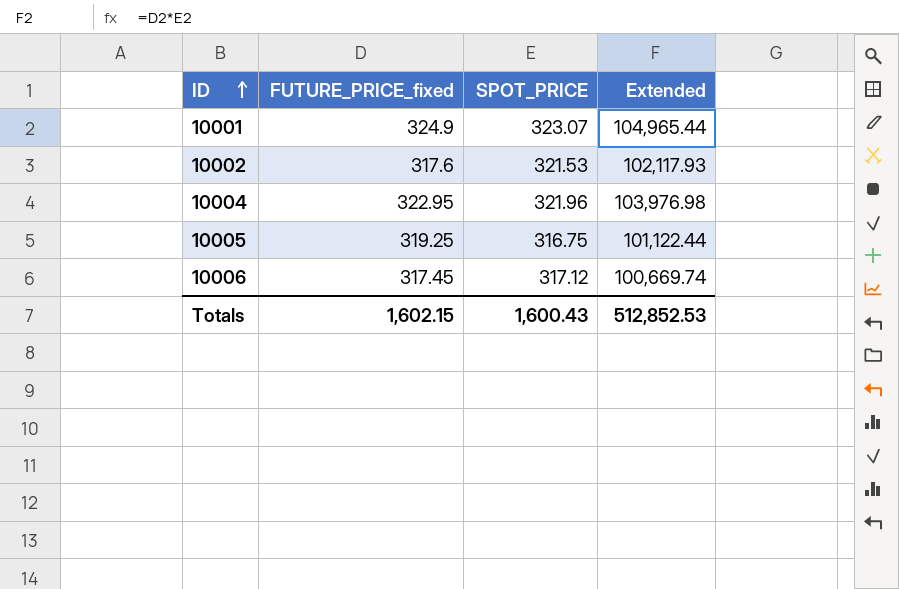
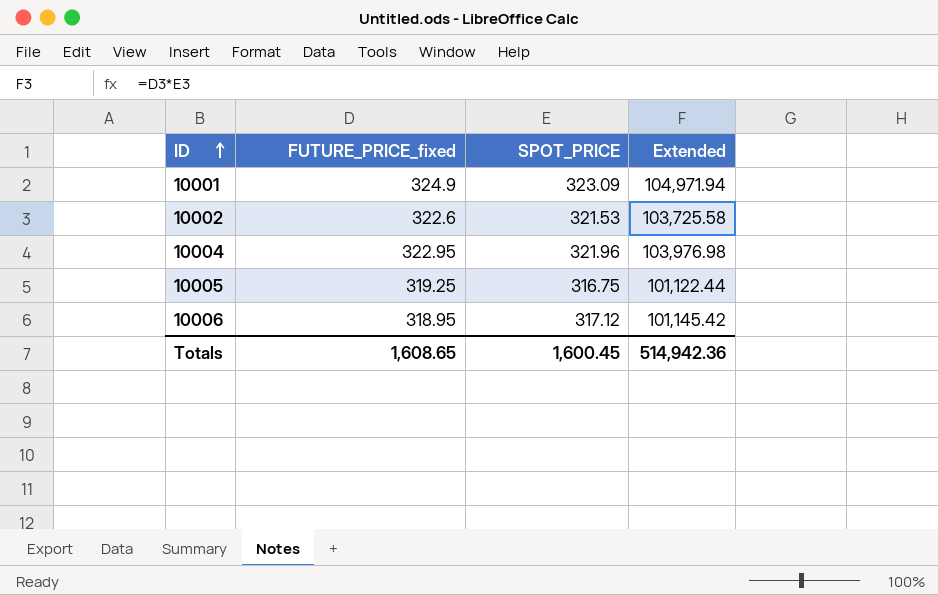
10001 | SPOT_PRICE: 323.07 -> 323.09
10001 | Extended: 104,965.44 -> 104,971.94
10002 | FUTURE_PRICE_fixed: 317.6 -> 322.6
10002 | Extended: 102,117.93 -> 103,725.58
10006 | FUTURE_PRICE_fixed: 317.45 -> 318.95
10006 | Extended: 100,669.74 -> 101,145.42
Totals | FUTURE_PRICE_fixed: 1,602.15 -> 1,608.65
Totals | SPOT_PRICE: 1,600.43 -> 1,600.45
Totals | Extended: 512,852.53 -> 514,942.36

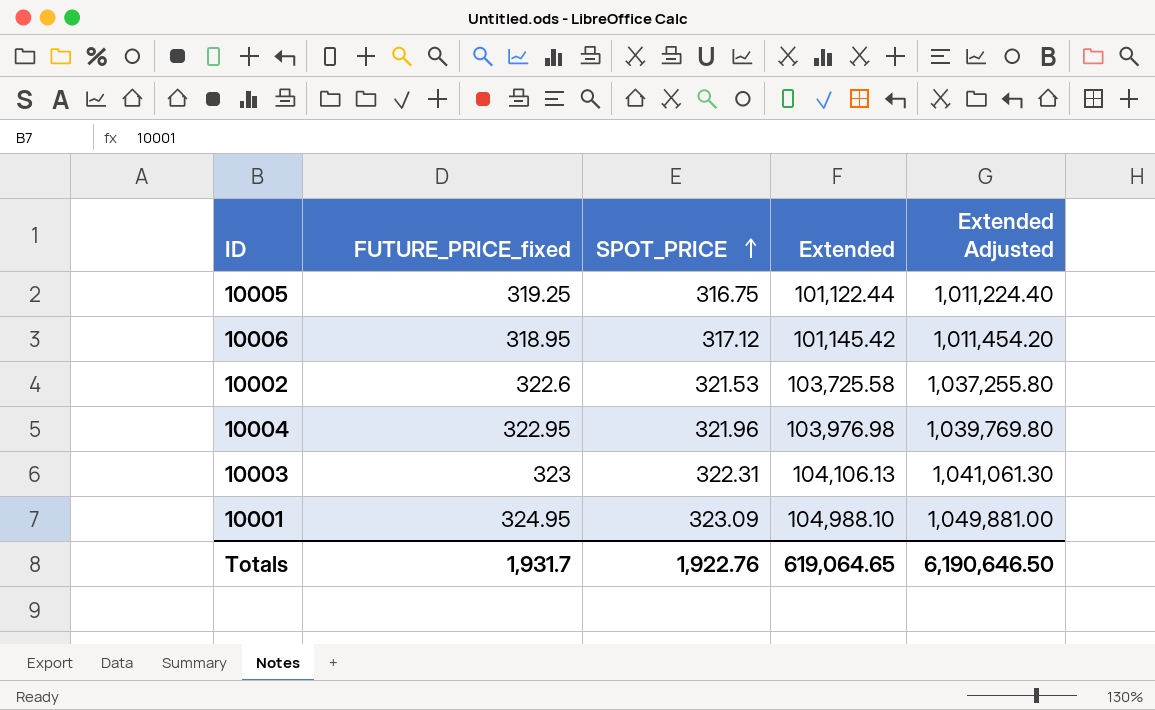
row order: ID ascending -> SPOT_PRICE ascending
column Extended Adjusted | formula: none -> [Extended] * 10
row 10003: none -> 323 | 322.31 | 104,106.13 | 1,041,061.30
10001 | FUTURE_PRICE_fixed: 324.9 -> 324.95
10001 | Extended: 104,971.94 -> 104,988.10
Totals | FUTURE_PRICE_fixed: 1,608.65 -> 1,931.7
Totals | SPOT_PRICE: 1,600.45 -> 1,922.76
Totals | Extended: 514,942.36 -> 619,064.65

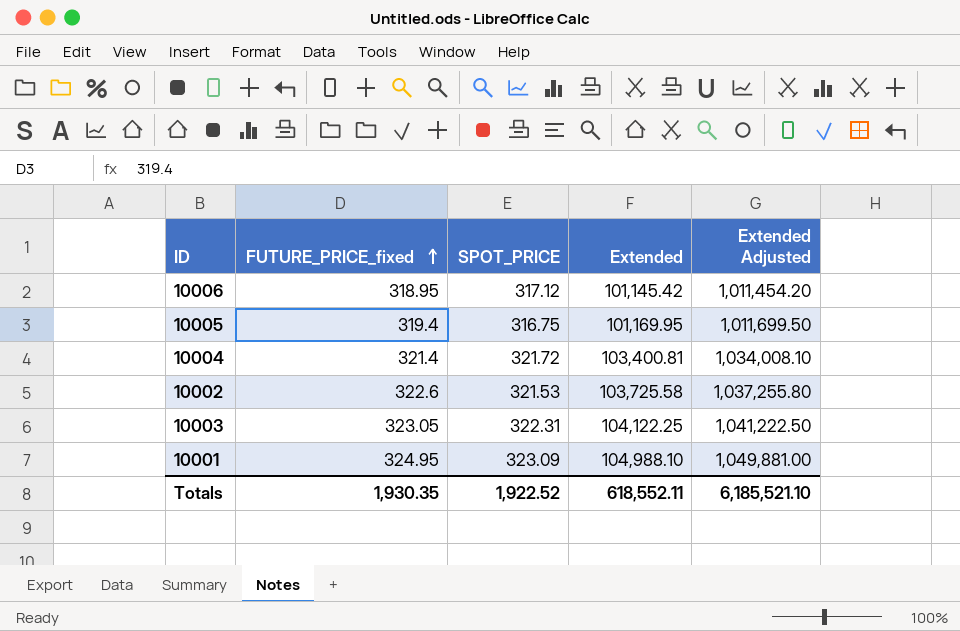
row order: SPOT_PRICE ascending -> FUTURE_PRICE_fixed ascending
10005 | FUTURE_PRICE_fixed: 319.25 -> 319.4
10005 | Extended: 101,122.44 -> 101,169.95
10005 | Extended Adjusted: 1,011,224.40 -> 1,011,699.50
10004 | FUTURE_PRICE_fixed: 322.95 -> 321.4
10004 | SPOT_PRICE: 321.96 -> 321.72
10004 | Extended: 103,976.98 -> 103,400.81
10004 | Extended Adjusted: 1,039,769.80 -> 1,034,008.10
10003 | FUTURE_PRICE_fixed: 323 -> 323.05
10003 | Extended: 104,106.13 -> 104,122.25
10003 | Extended Adjusted: 1,041,061.30 -> 1,041,222.50
Totals | FUTURE_PRICE_fixed: 1,931.7 -> 1,930.35
Totals | SPOT_PRICE: 1,922.76 -> 1,922.52
Totals | Extended: 619,064.65 -> 618,552.11
Totals | Extended Adjusted: 6,190,646.50 -> 6,185,521.10

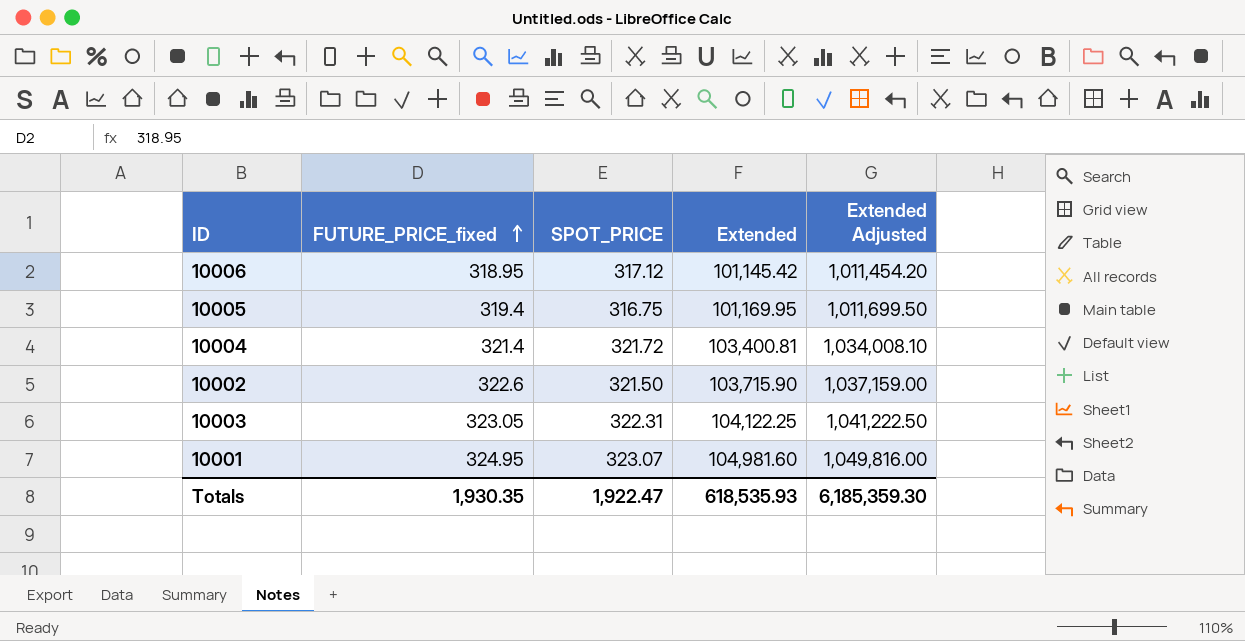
10002 | SPOT_PRICE: 321.53 -> 321.50
10002 | Extended: 103,725.58 -> 103,715.90
10002 | Extended Adjusted: 1,037,255.80 -> 1,037,159.00
10001 | SPOT_PRICE: 323.09 -> 323.07
10001 | Extended: 104,988.10 -> 104,981.60
10001 | Extended Adjusted: 1,049,881.00 -> 1,049,816.00
Totals | SPOT_PRICE: 1,922.52 -> 1,922.47
Totals | Extended: 618,552.11 -> 618,535.93
Totals | Extended Adjusted: 6,185,521.10 -> 6,185,359.30

